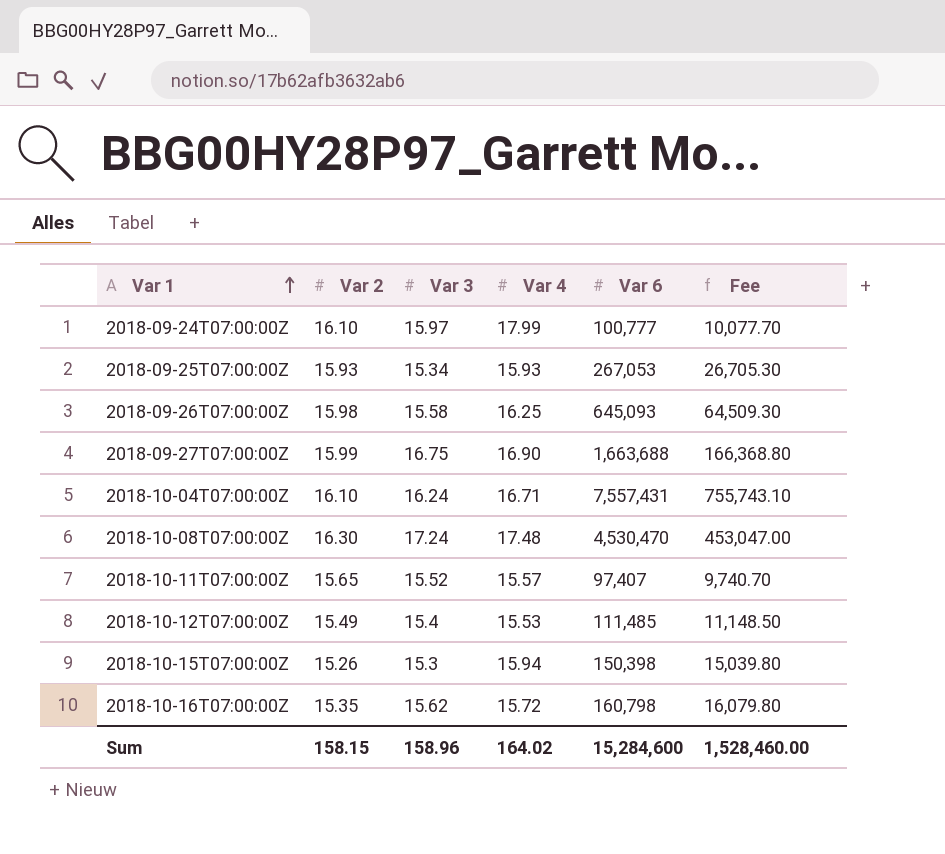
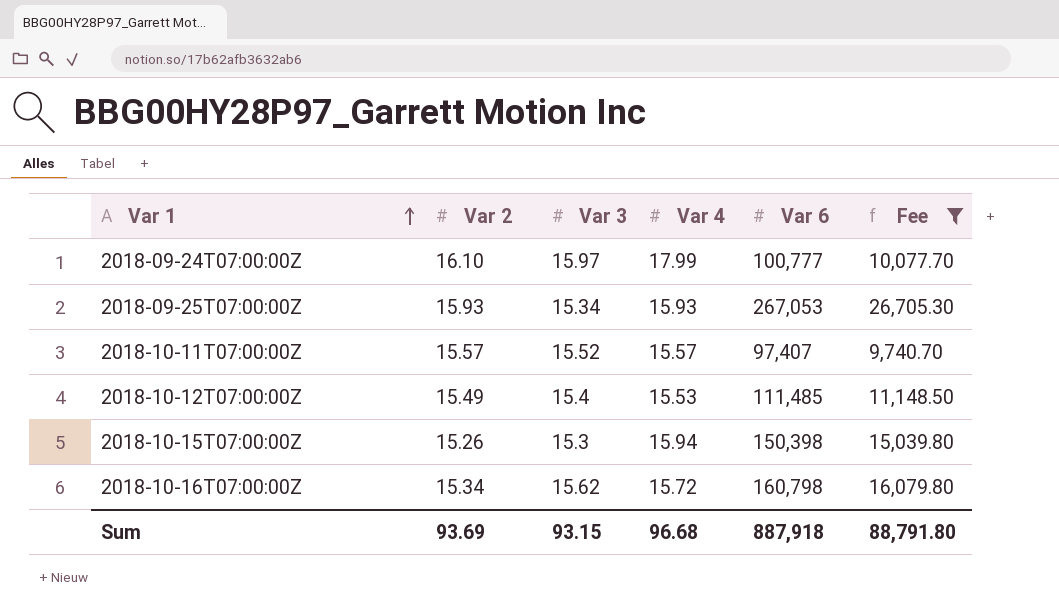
filter: none -> Fee <= 26,705.30
2018-10-11T07:00:00Z | Var 2: 15.65 -> 15.57
2018-10-16T07:00:00Z | Var 2: 15.35 -> 15.34
Sum | Var 2: 158.15 -> 93.69
Sum | Var 3: 158.96 -> 93.15
Sum | Var 4: 164.02 -> 96.68
Sum | Var 6: 15,284,600 -> 887,918
Sum | Fee: 1,528,460.00 -> 88,791.80

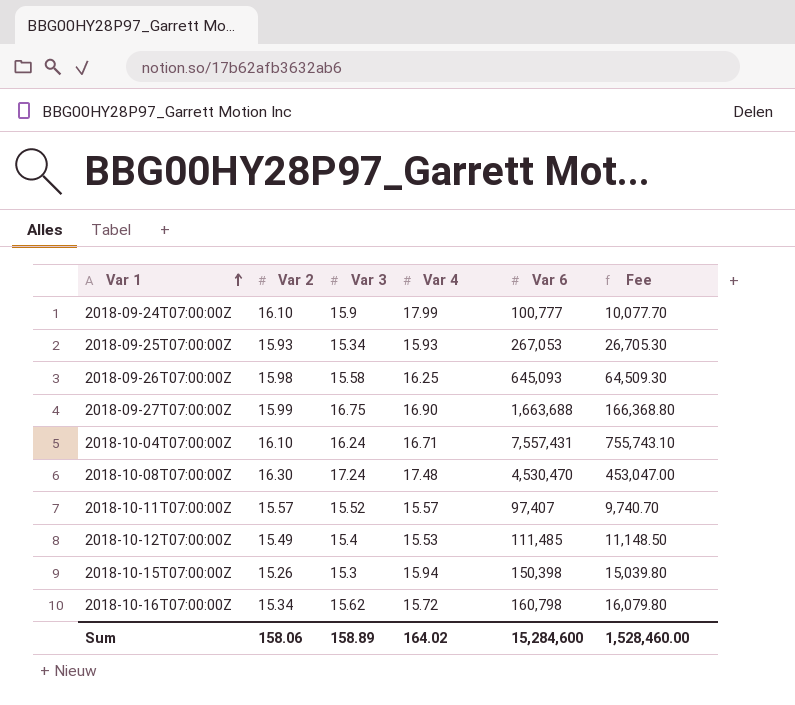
filter: Fee <= 26,705.30 -> none
2018-09-24T07:00:00Z | Var 3: 15.97 -> 15.9
Sum | Var 2: 93.69 -> 158.06
Sum | Var 3: 93.15 -> 158.89
Sum | Var 4: 96.68 -> 164.02
Sum | Var 6: 887,918 -> 15,284,600
Sum | Fee: 88,791.80 -> 1,528,460.00

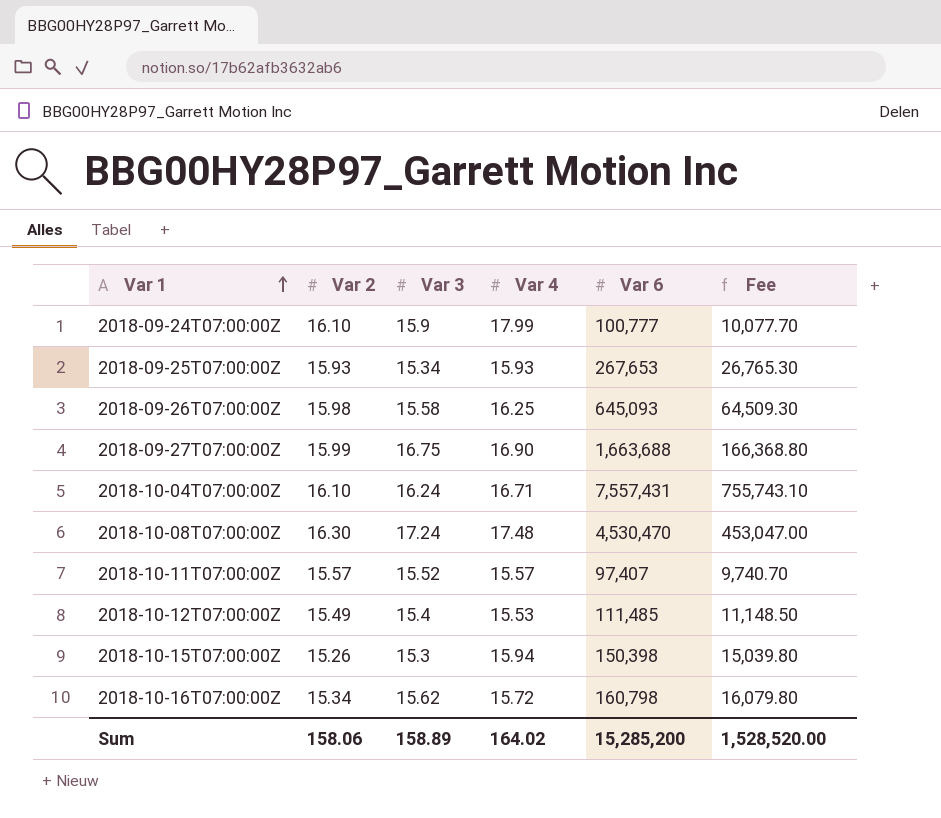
2018-09-25T07:00:00Z | Var 6: 267,053 -> 267,653
2018-09-25T07:00:00Z | Fee: 26,705.30 -> 26,765.30
Sum | Var 6: 15,284,600 -> 15,285,200
Sum | Fee: 1,528,460.00 -> 1,528,520.00

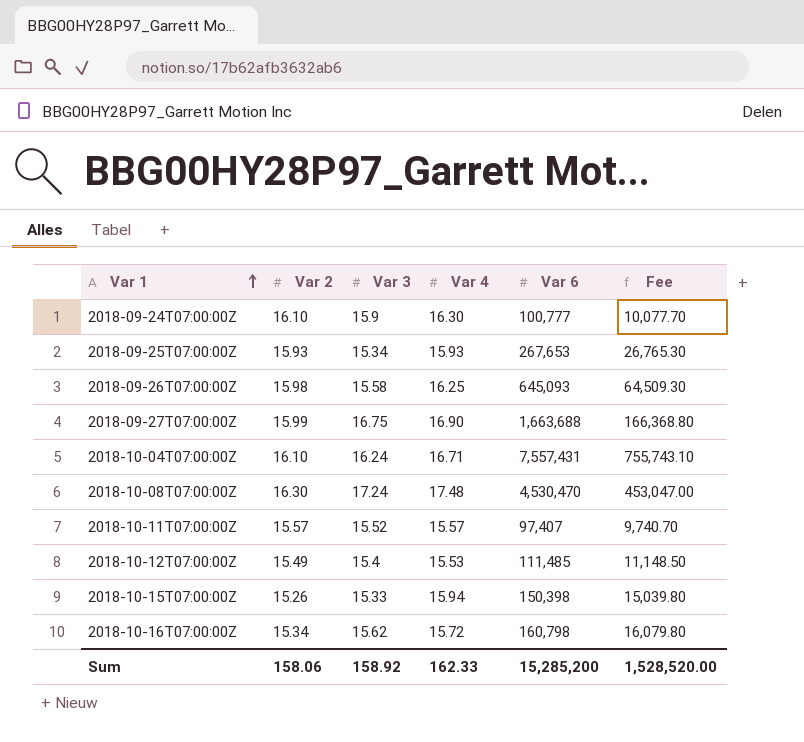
2018-09-24T07:00:00Z | Var 4: 17.99 -> 16.30
2018-10-15T07:00:00Z | Var 3: 15.3 -> 15.33
Sum | Var 3: 158.89 -> 158.92
Sum | Var 4: 164.02 -> 162.33

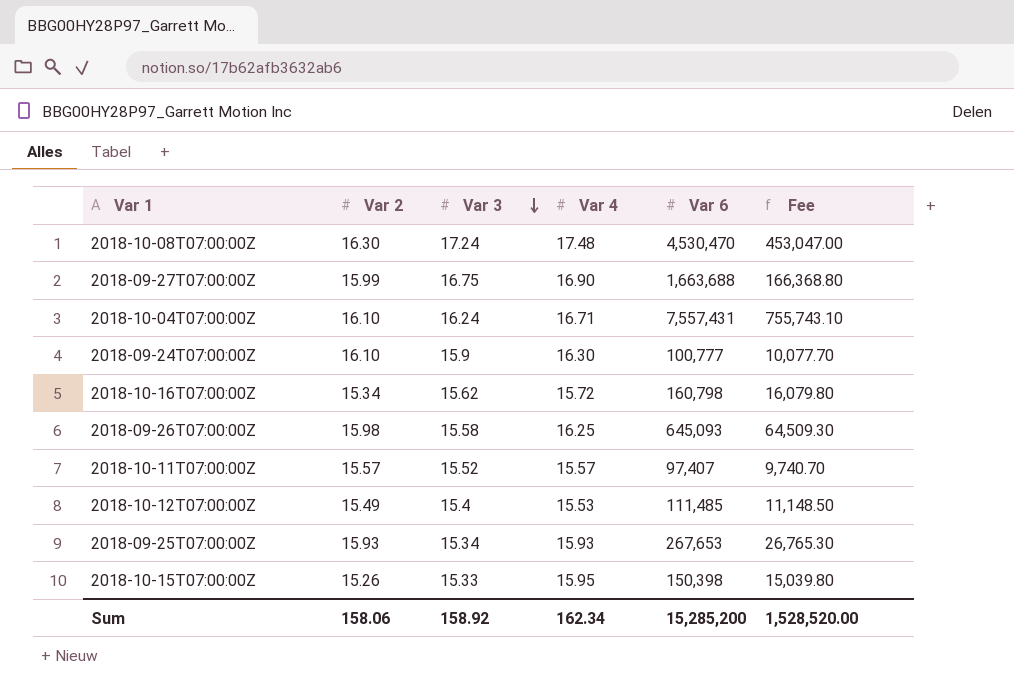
row order: Var 1 ascending -> Var 3 descending
2018-10-15T07:00:00Z | Var 4: 15.94 -> 15.95
Sum | Var 4: 162.33 -> 162.34

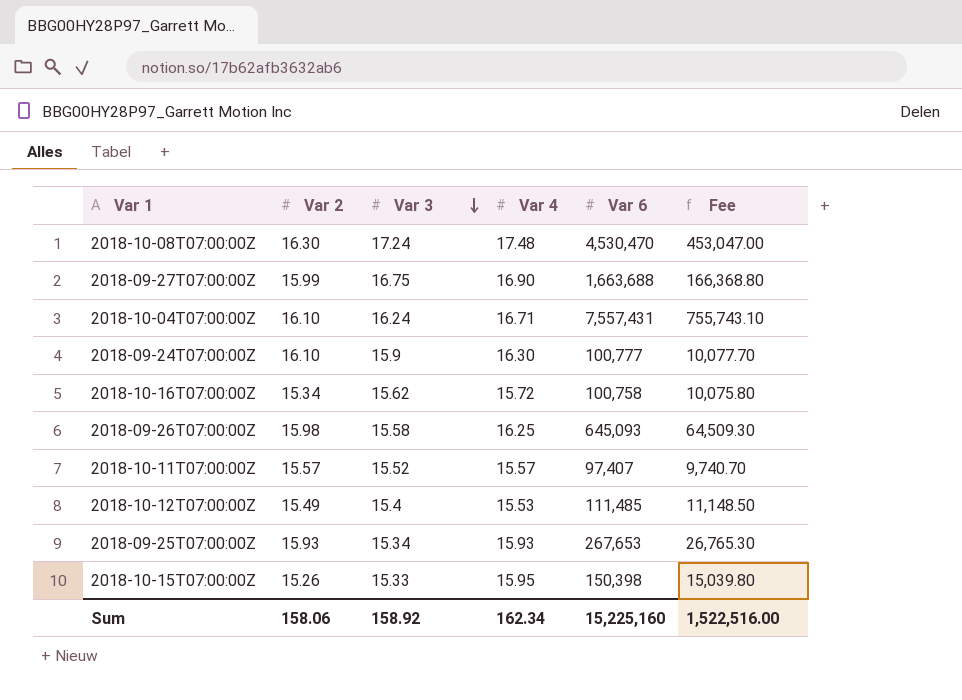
2018-10-16T07:00:00Z | Var 6: 160,798 -> 100,758
2018-10-16T07:00:00Z | Fee: 16,079.80 -> 10,075.80
Sum | Var 6: 15,285,200 -> 15,225,160
Sum | Fee: 1,528,520.00 -> 1,522,516.00

